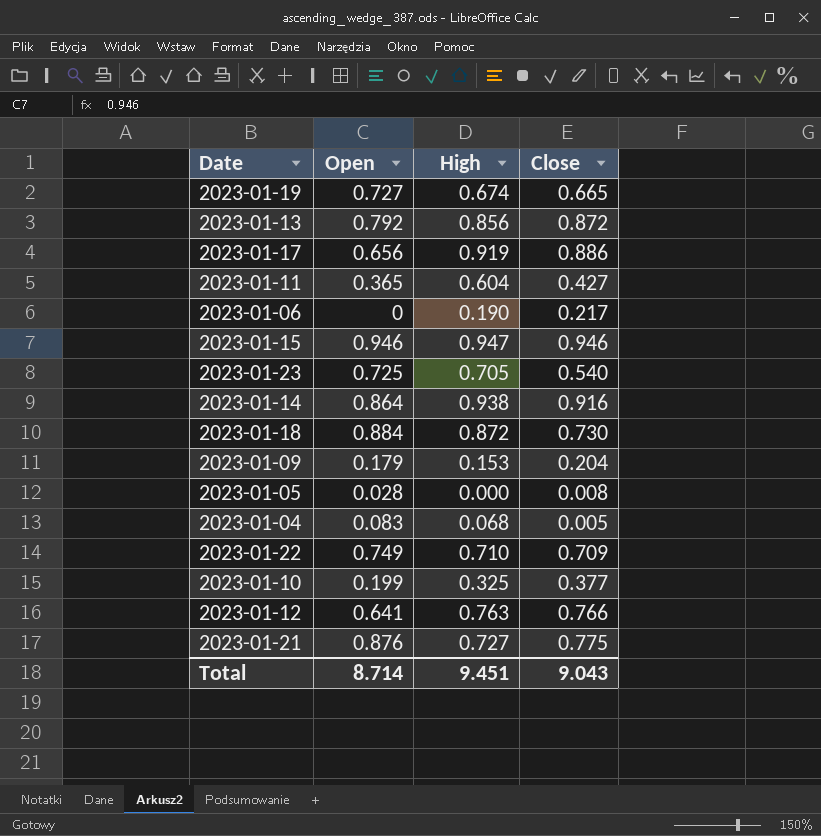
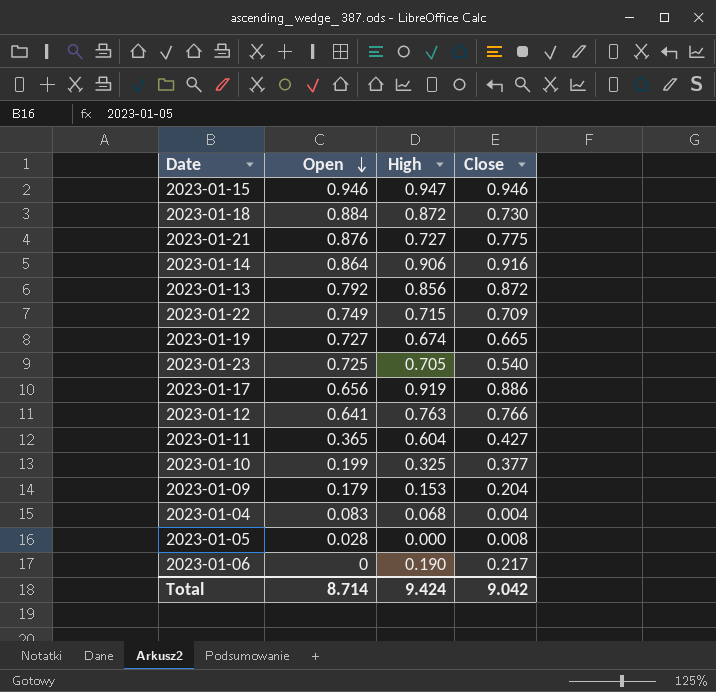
row order: none -> Open descending
2023-01-14 | High: 0.938 -> 0.906
2023-01-22 | High: 0.710 -> 0.715
2023-01-04 | Close: 0.005 -> 0.004
Total | High: 9.451 -> 9.424
Total | Close: 9.043 -> 9.042

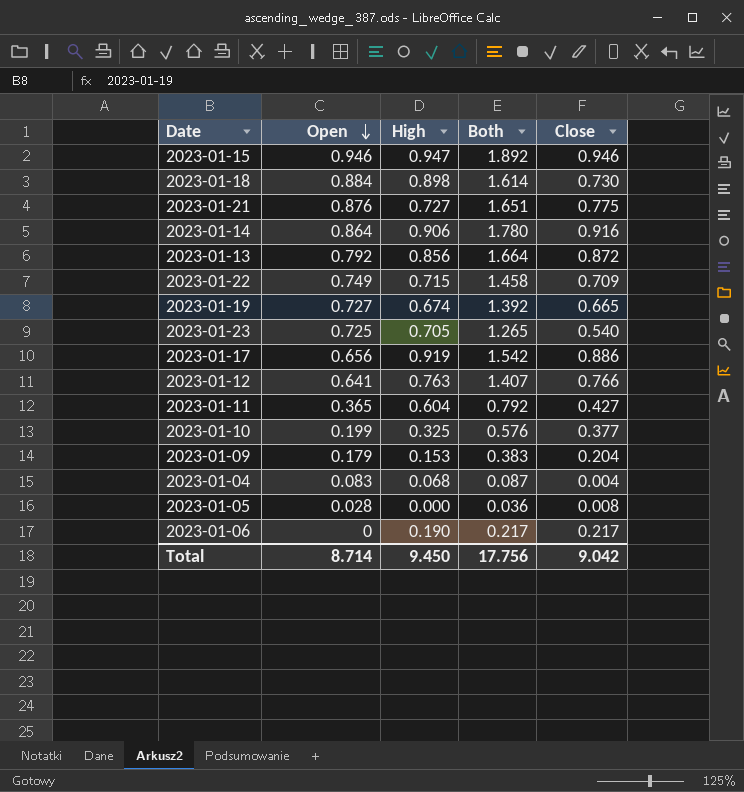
column Both | formula: none -> [Open] + [Close]
2023-01-18 | High: 0.872 -> 0.898
Total | High: 9.424 -> 9.450

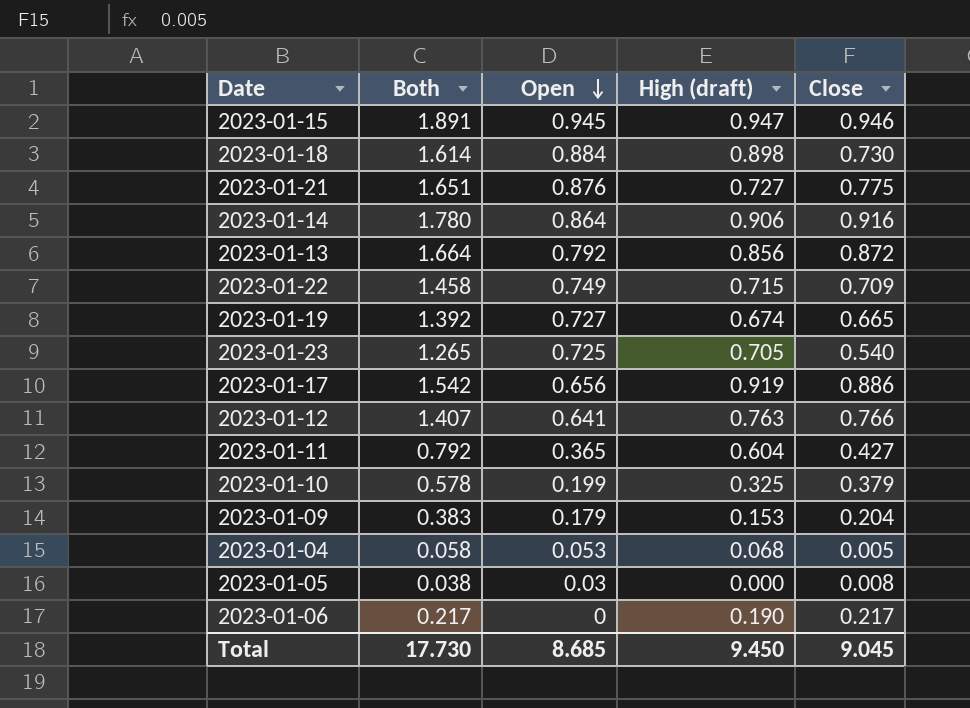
column Both | position: 4 -> 2
column name: High -> High (draft)
2023-01-15 | Both: 1.892 -> 1.891
2023-01-15 | Open: 0.946 -> 0.945
2023-01-10 | Both: 0.576 -> 0.578
2023-01-10 | Close: 0.377 -> 0.379
2023-01-04 | Both: 0.087 -> 0.058
2023-01-04 | Open: 0.083 -> 0.053
2023-01-04 | Close: 0.004 -> 0.005
2023-01-05 | Both: 0.036 -> 0.038
2023-01-05 | Open: 0.028 -> 0.03
Total | Both: 17.756 -> 17.730
Total | Open: 8.714 -> 8.685
Total | Close: 9.042 -> 9.045

